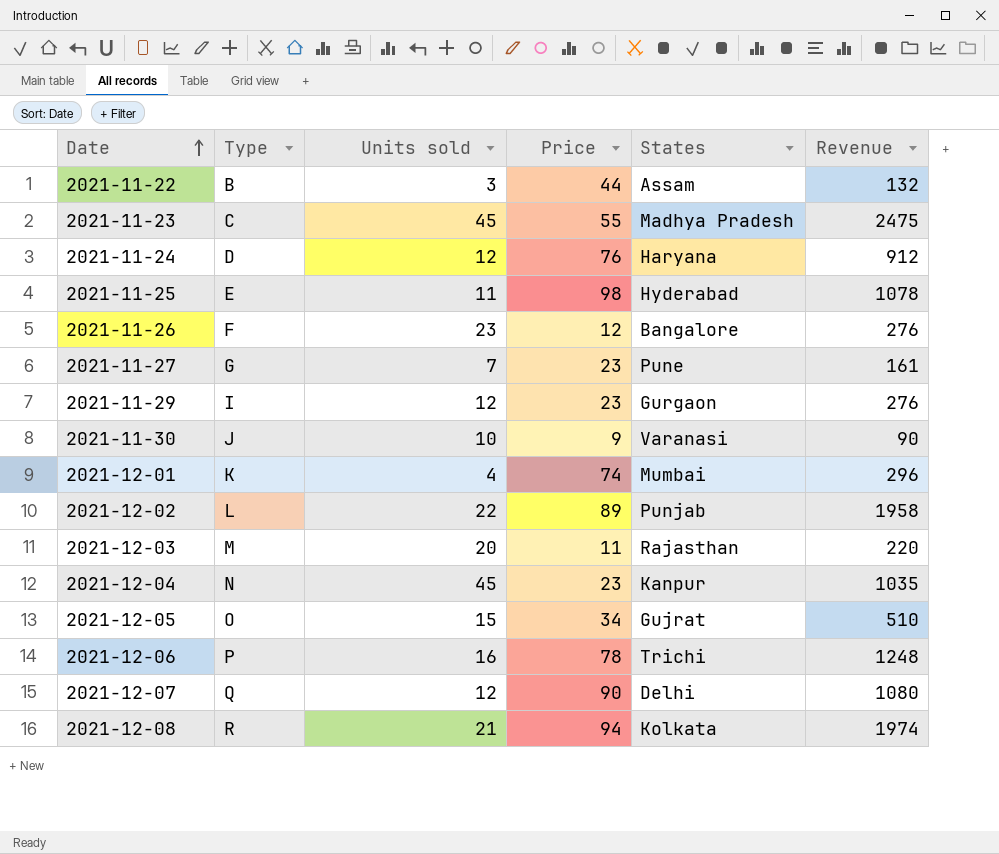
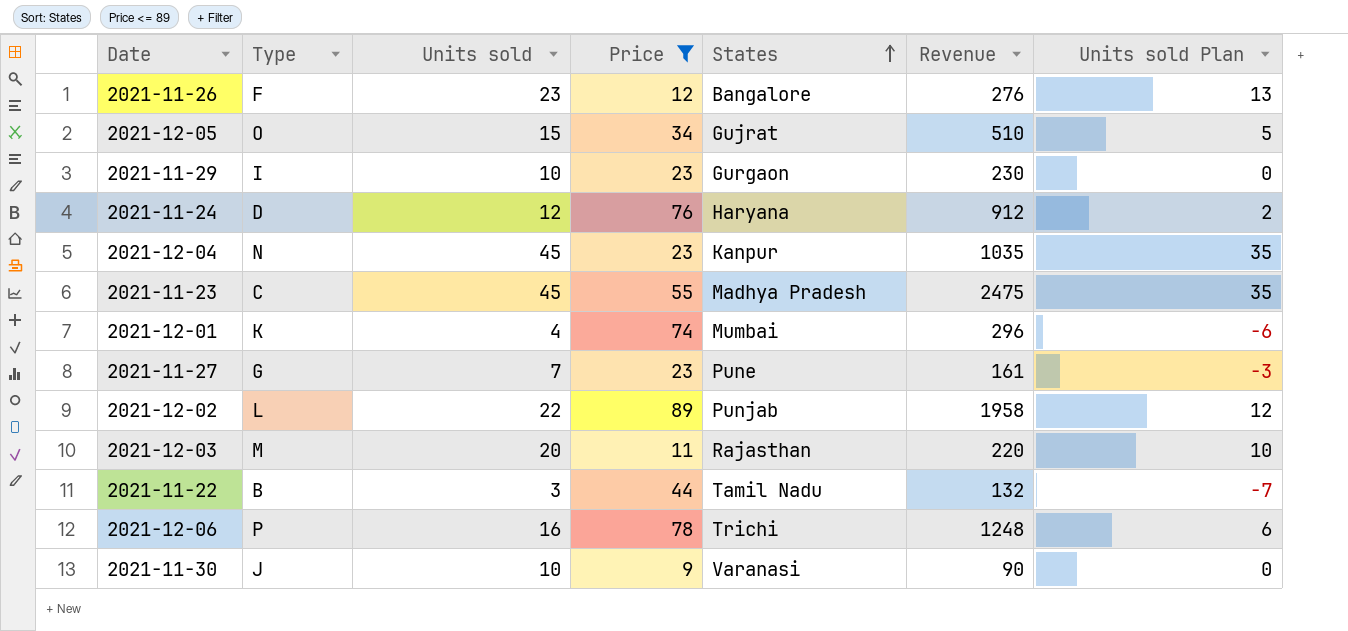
filter: none -> Price <= 89
row order: Date ascending -> States ascending
column Units sold Plan | formula: none -> [Units sold] - 10
2021-11-29 | Units sold: 12 -> 10
2021-11-29 | Revenue: 276 -> 230
2021-11-22 | States: Assam -> Tamil Nadu

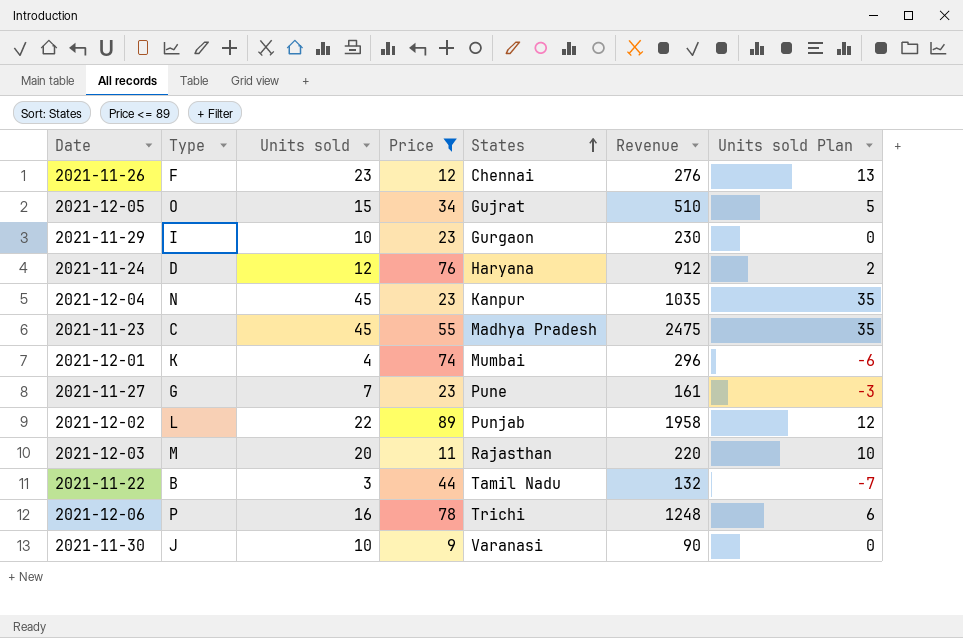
2021-11-26 | States: Bangalore -> Chennai

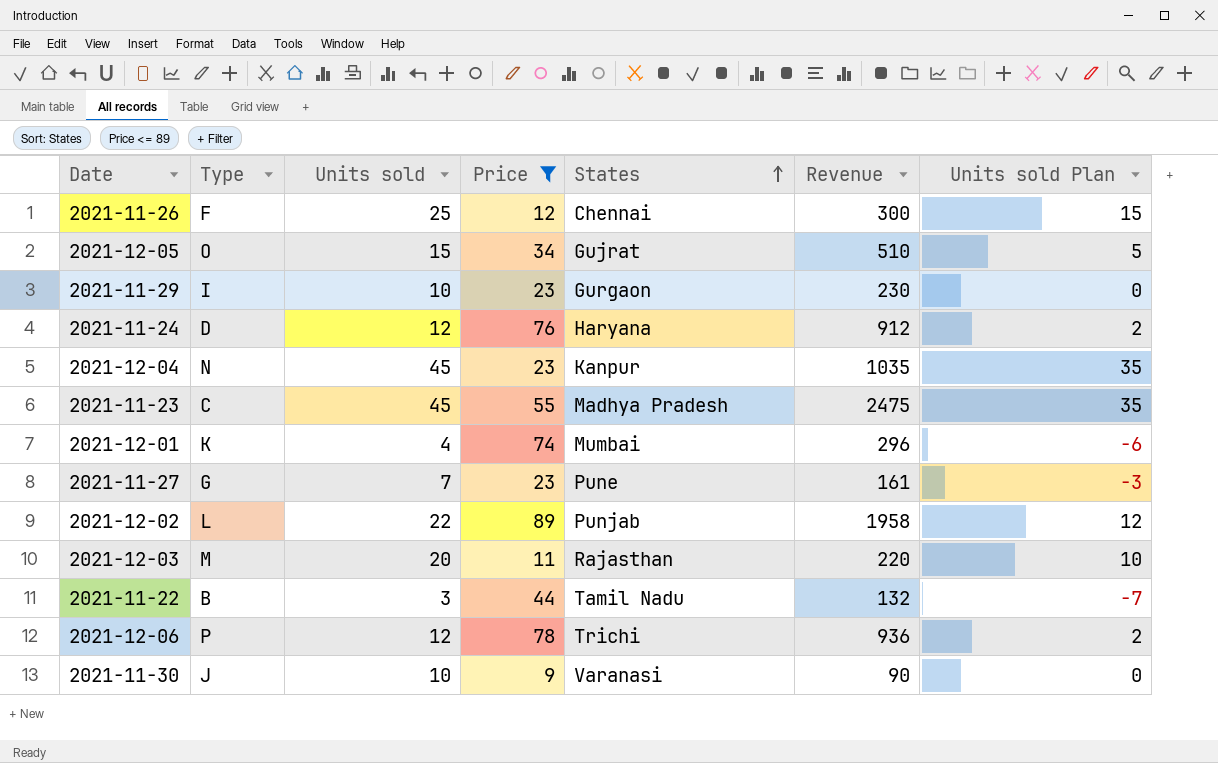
2021-11-26 | Units sold: 23 -> 25
2021-11-26 | Revenue: 276 -> 300
2021-11-26 | Units sold Plan: 13 -> 15
2021-12-06 | Units sold: 16 -> 12
2021-12-06 | Revenue: 1248 -> 936
2021-12-06 | Units sold Plan: 6 -> 2

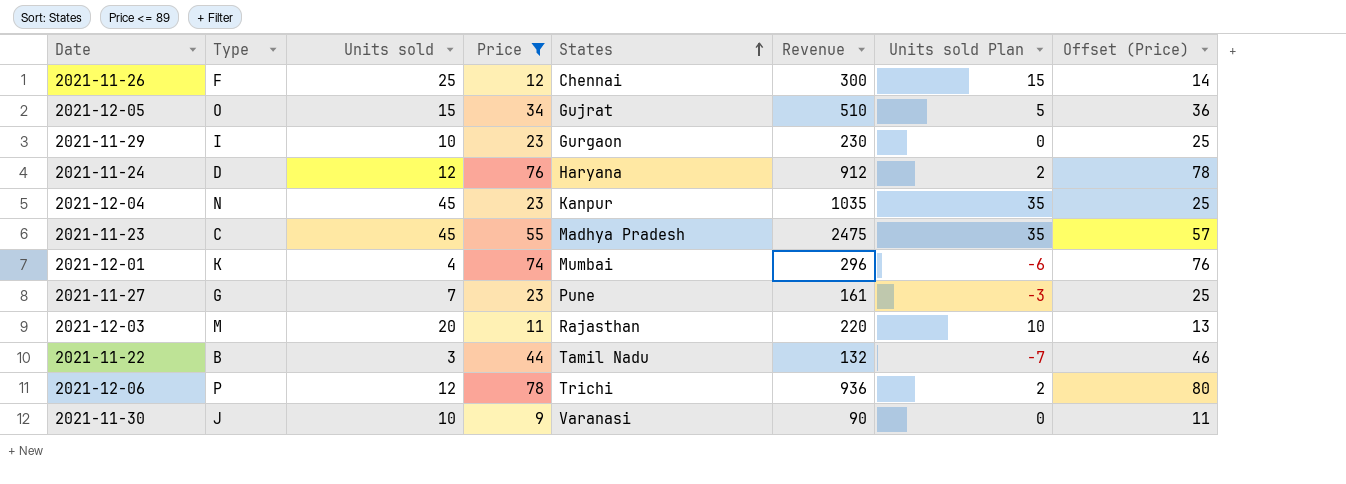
column Offset (Price) | formula: none -> [Price] + 2
row 2021-12-02: L | 22 | 89 | Punjab | 1958 | 12 -> none

